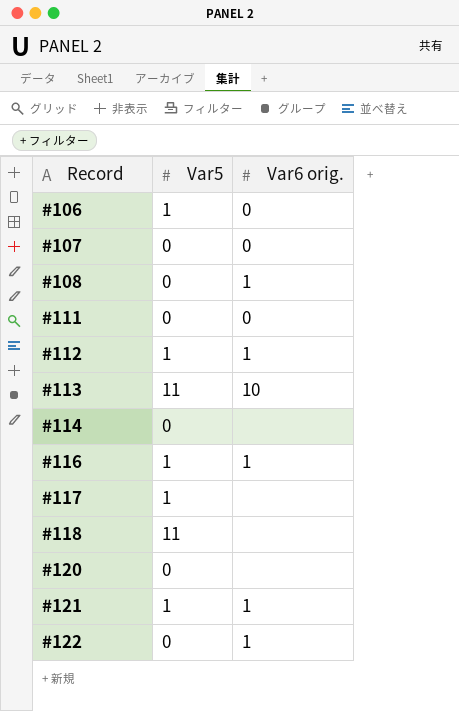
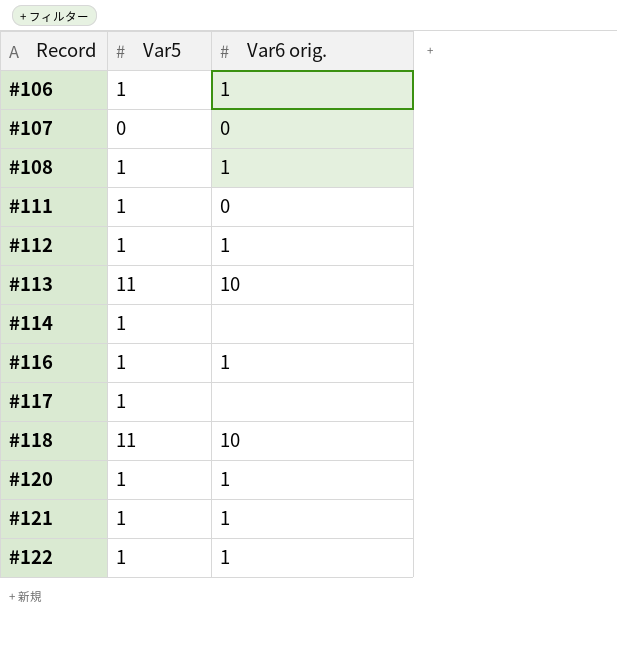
#106 | Var6 orig.: 0 -> 1
#108 | Var5: 0 -> 1
#111 | Var5: 0 -> 1
#114 | Var5: 0 -> 1
#118 | Var6 orig.: none -> 10
#120 | Var5: 0 -> 1
#120 | Var6 orig.: none -> 1
#122 | Var5: 0 -> 1

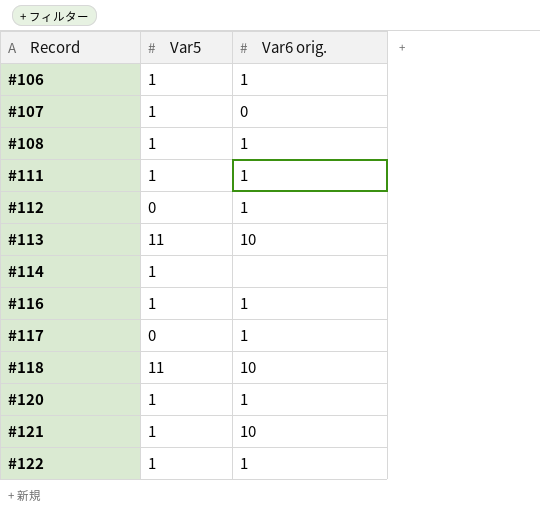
#107 | Var5: 0 -> 1
#111 | Var6 orig.: 0 -> 1
#112 | Var5: 1 -> 0
#117 | Var5: 1 -> 0
#117 | Var6 orig.: none -> 1
#121 | Var6 orig.: 1 -> 10

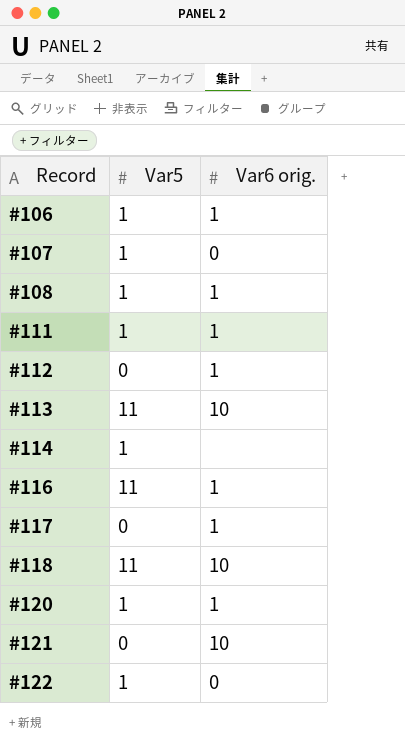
#116 | Var5: 1 -> 11
#121 | Var5: 1 -> 0
#122 | Var6 orig.: 1 -> 0

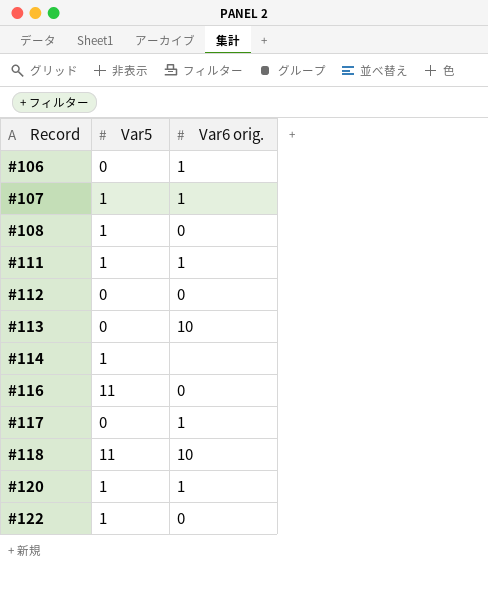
row #121: 0 | 10 -> none
#106 | Var5: 1 -> 0
#107 | Var6 orig.: 0 -> 1
#108 | Var6 orig.: 1 -> 0
#112 | Var6 orig.: 1 -> 0
#113 | Var5: 11 -> 0
#116 | Var6 orig.: 1 -> 0

